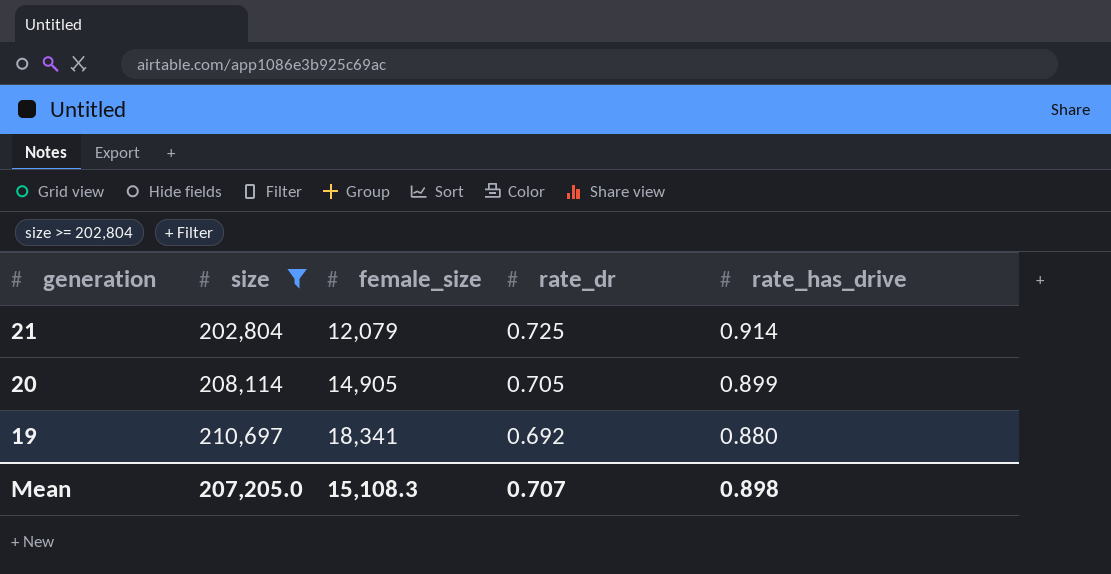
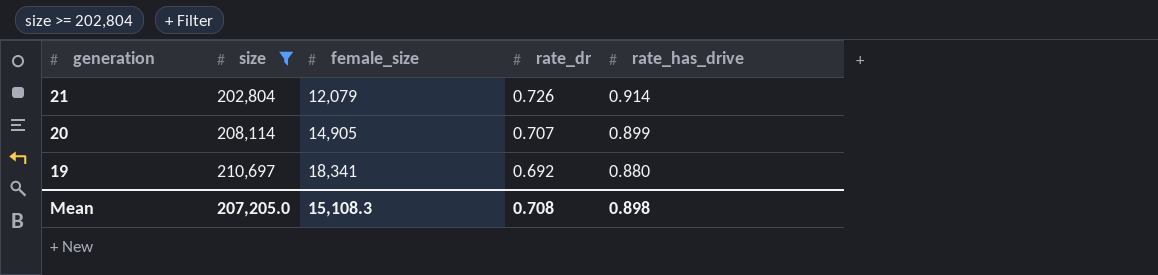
21 | rate_dr: 0.725 -> 0.726
20 | rate_dr: 0.705 -> 0.707
Mean | rate_dr: 0.707 -> 0.708

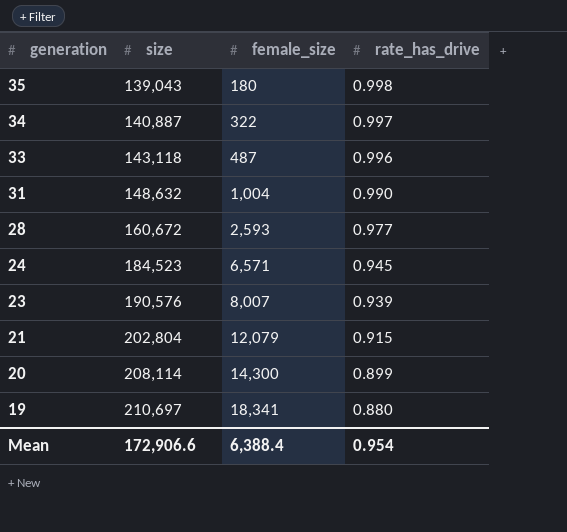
filter: size >= 202,804 -> none
column rate_dr | position: 4 -> none
21 | rate_has_drive: 0.914 -> 0.915
20 | female_size: 14,905 -> 14,300
Mean | size: 207,205.0 -> 172,906.6
Mean | female_size: 15,108.3 -> 6,388.4
Mean | rate_has_drive: 0.898 -> 0.954

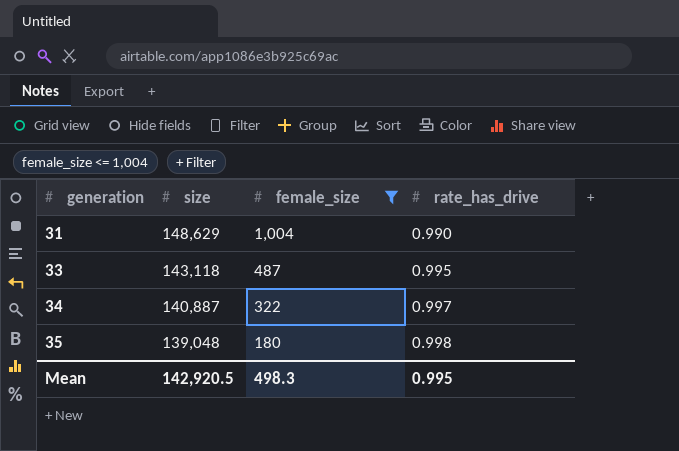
filter: none -> female_size <= 1,004
row order: generation descending -> generation ascending
31 | size: 148,632 -> 148,629
33 | rate_has_drive: 0.996 -> 0.995
35 | size: 139,043 -> 139,048
Mean | size: 172,906.6 -> 142,920.5
Mean | female_size: 6,388.4 -> 498.3
Mean | rate_has_drive: 0.954 -> 0.995

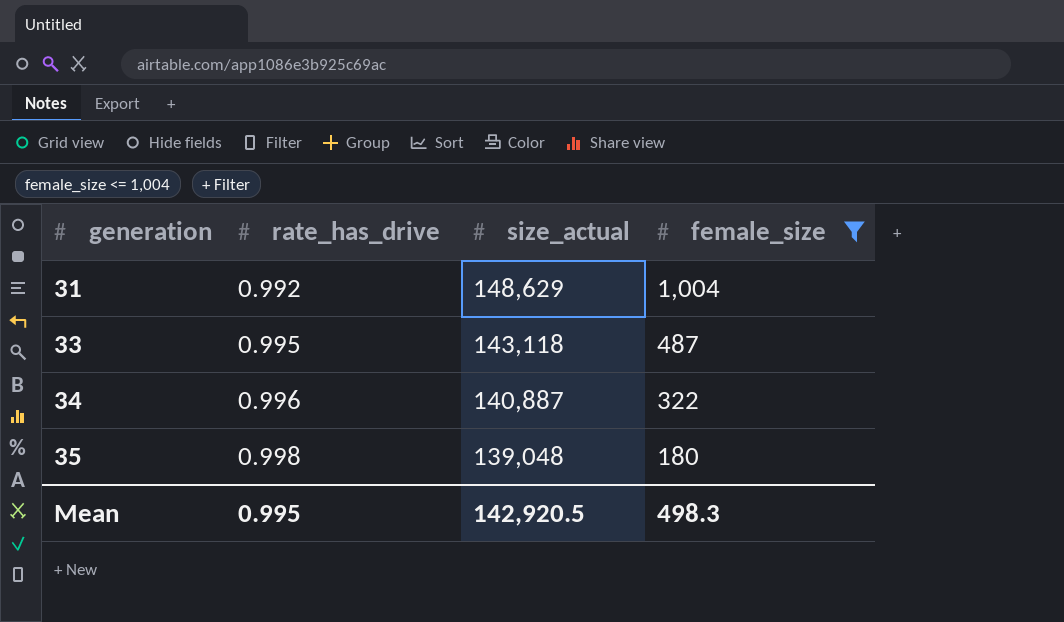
column rate_has_drive | position: 4 -> 2
column name: size -> size_actual
31 | rate_has_drive: 0.990 -> 0.992
34 | rate_has_drive: 0.997 -> 0.996

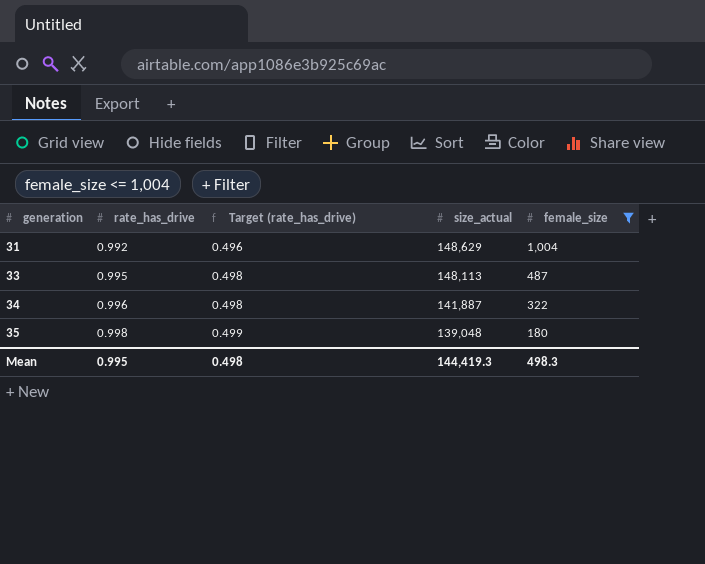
column Target (rate_has_drive) | formula: none -> [rate_has_drive] * 0.5
33 | size_actual: 143,118 -> 148,113
34 | size_actual: 140,887 -> 141,887
Mean | size_actual: 142,920.5 -> 144,419.3

